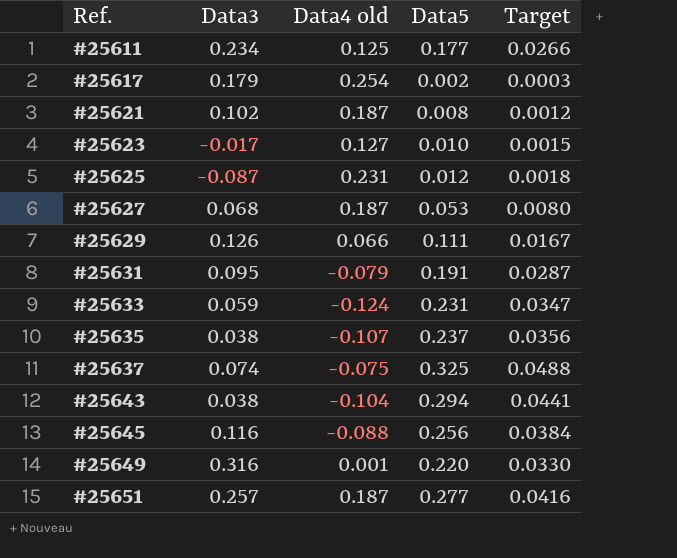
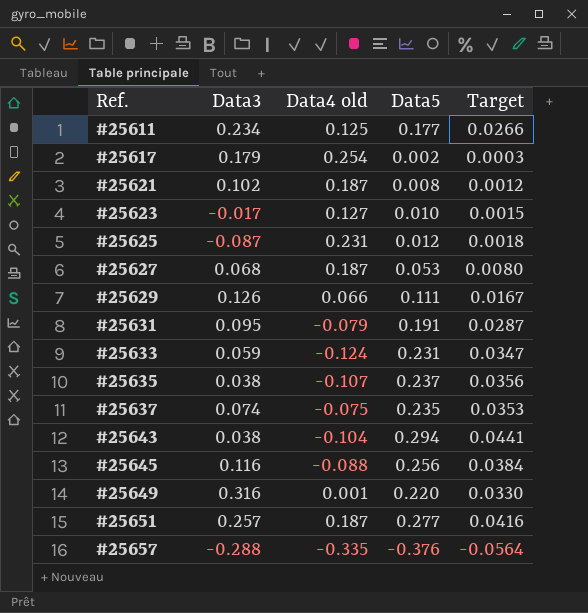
#25637 | Data5: 0.325 -> 0.235
#25637 | Target: 0.0488 -> 0.0353
row #25657: none -> -0.288 | -0.335 | -0.376 | -0.0564

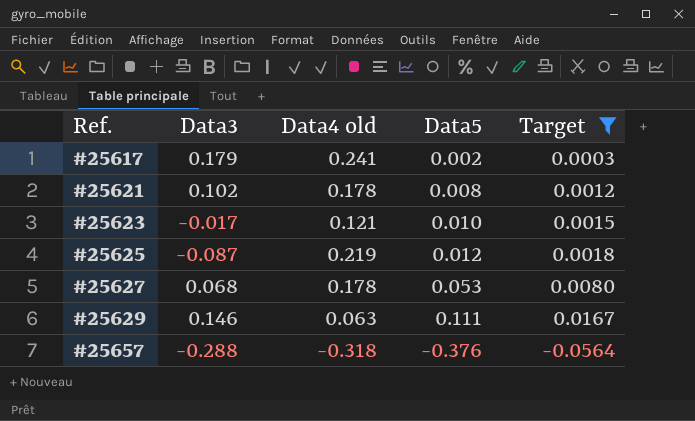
filter: none -> Target <= 0.0167
#25617 | Data4 old: 0.254 -> 0.241
#25621 | Data4 old: 0.187 -> 0.178
#25623 | Data4 old: 0.127 -> 0.121
#25625 | Data4 old: 0.231 -> 0.219
#25627 | Data4 old: 0.187 -> 0.178
#25629 | Data3: 0.126 -> 0.146
#25629 | Data4 old: 0.066 -> 0.063
#25657 | Data4 old: -0.335 -> -0.318

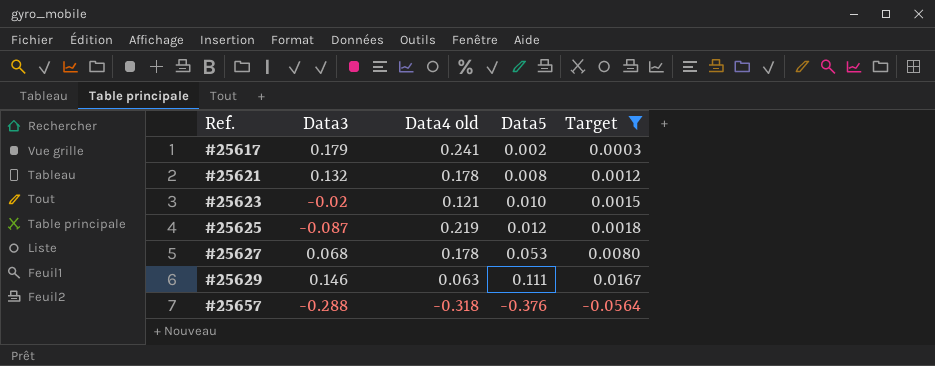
#25621 | Data3: 0.102 -> 0.132
#25623 | Data3: -0.017 -> -0.02

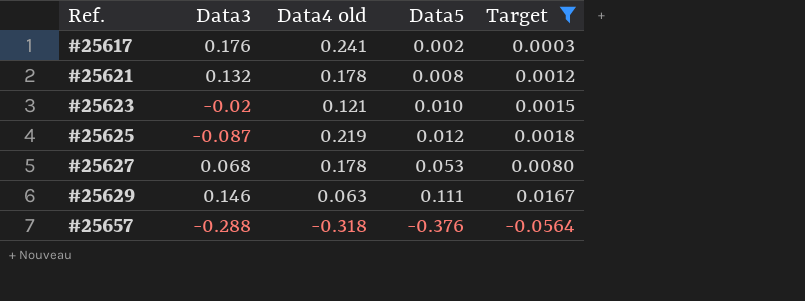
#25617 | Data3: 0.179 -> 0.176

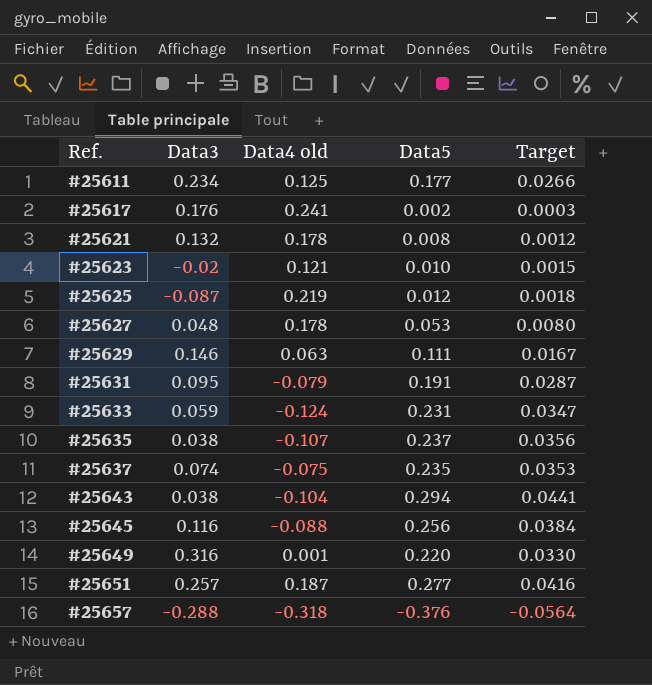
filter: Target <= 0.0167 -> none
#25627 | Data3: 0.068 -> 0.048

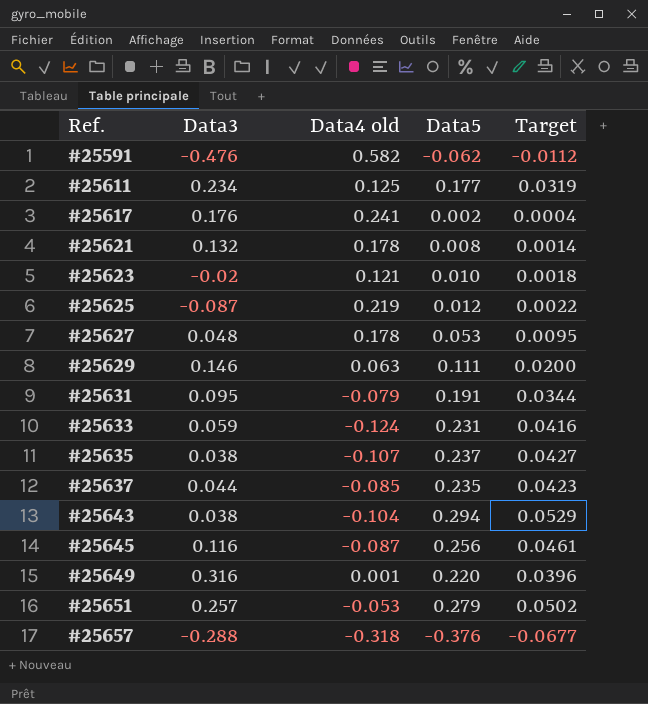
column Target | formula: [Data5] * 0.15 -> [Data5] * 0.18
row #25591: none -> -0.476 | 0.582 | -0.062 | -0.0112
#25637 | Data3: 0.074 -> 0.044
#25637 | Data4 old: -0.075 -> -0.085
#25645 | Data4 old: -0.088 -> -0.087
#25651 | Data4 old: 0.187 -> -0.053
#25651 | Data5: 0.277 -> 0.279

